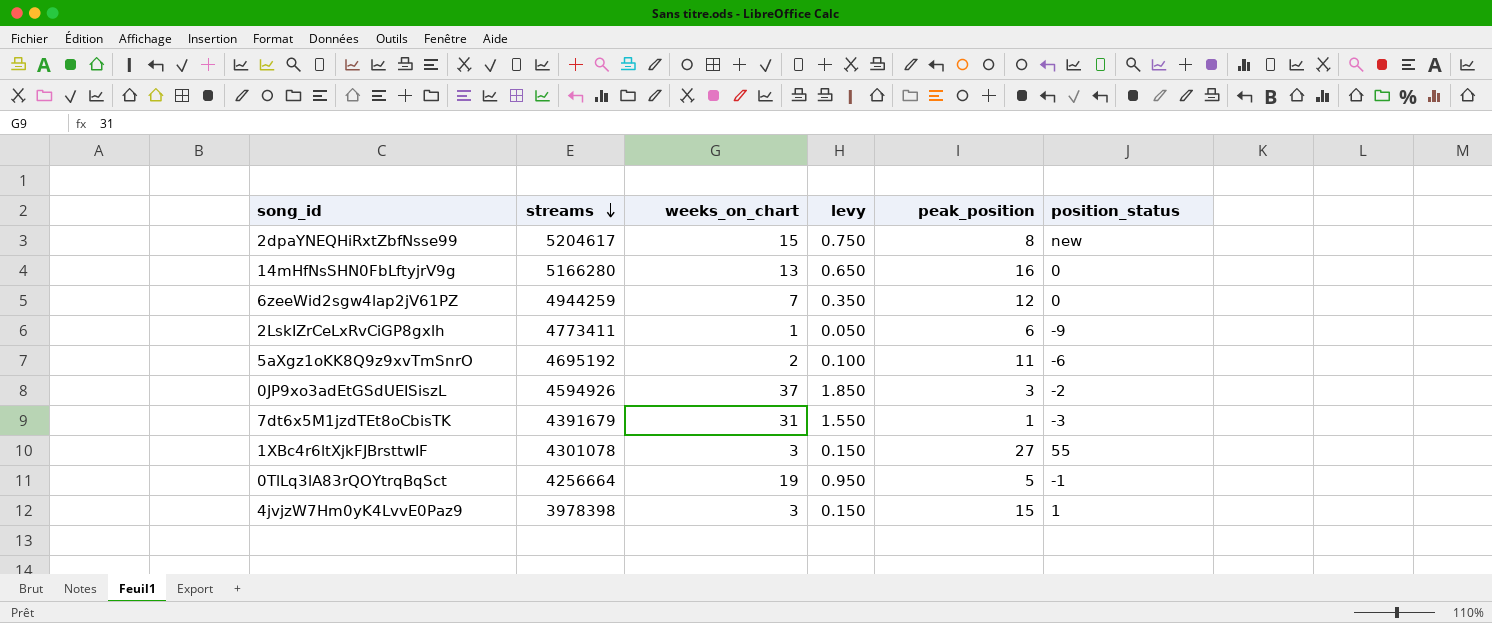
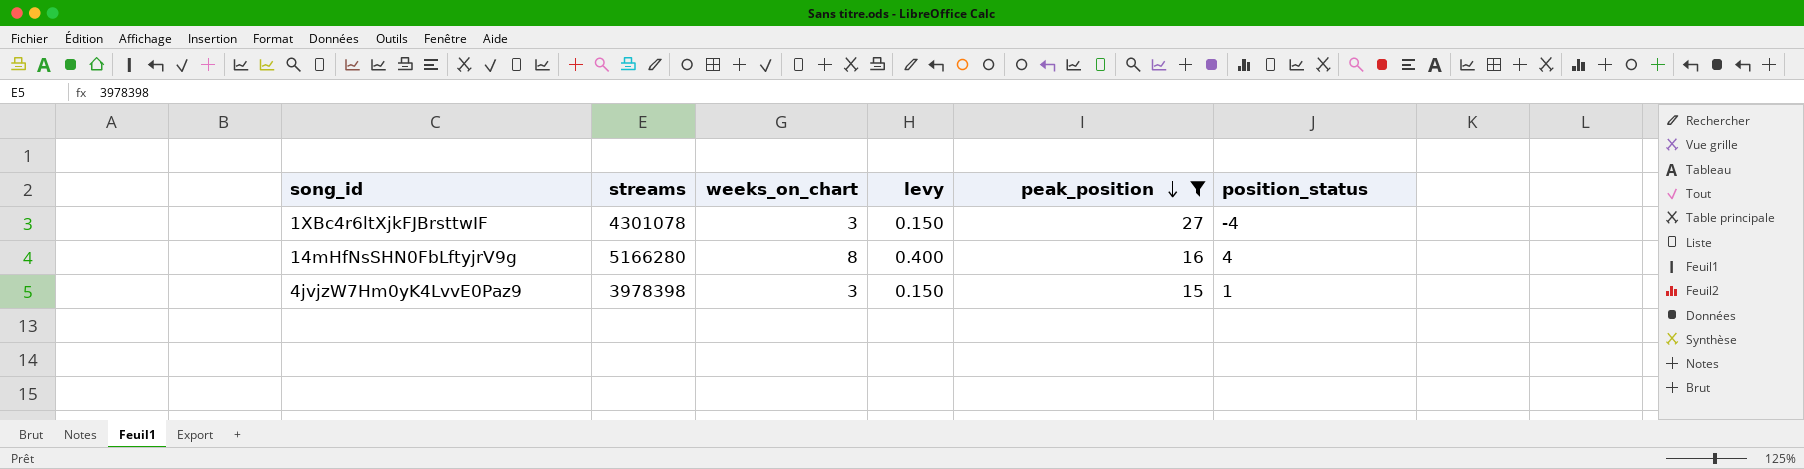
filter: none -> peak_position >= 15
row order: streams descending -> peak_position descending
1XBc4r6ltXjkFJBrsttwIF | position_status: 55 -> -4
14mHfNsSHN0FbLftyjrV9g | weeks_on_chart: 13 -> 8
14mHfNsSHN0FbLftyjrV9g | levy: 0.650 -> 0.400
14mHfNsSHN0FbLftyjrV9g | position_status: 0 -> 4

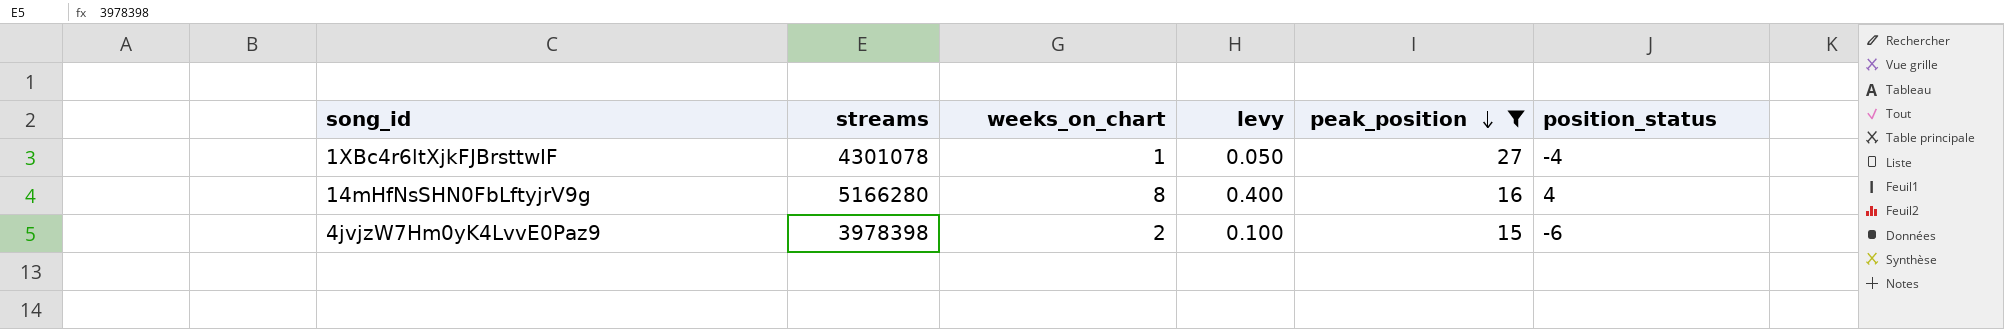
1XBc4r6ltXjkFJBrsttwIF | weeks_on_chart: 3 -> 1
1XBc4r6ltXjkFJBrsttwIF | levy: 0.150 -> 0.050
4jvjzW7Hm0yK4LvvE0Paz9 | weeks_on_chart: 3 -> 2
4jvjzW7Hm0yK4LvvE0Paz9 | levy: 0.150 -> 0.100
4jvjzW7Hm0yK4LvvE0Paz9 | position_status: 1 -> -6

